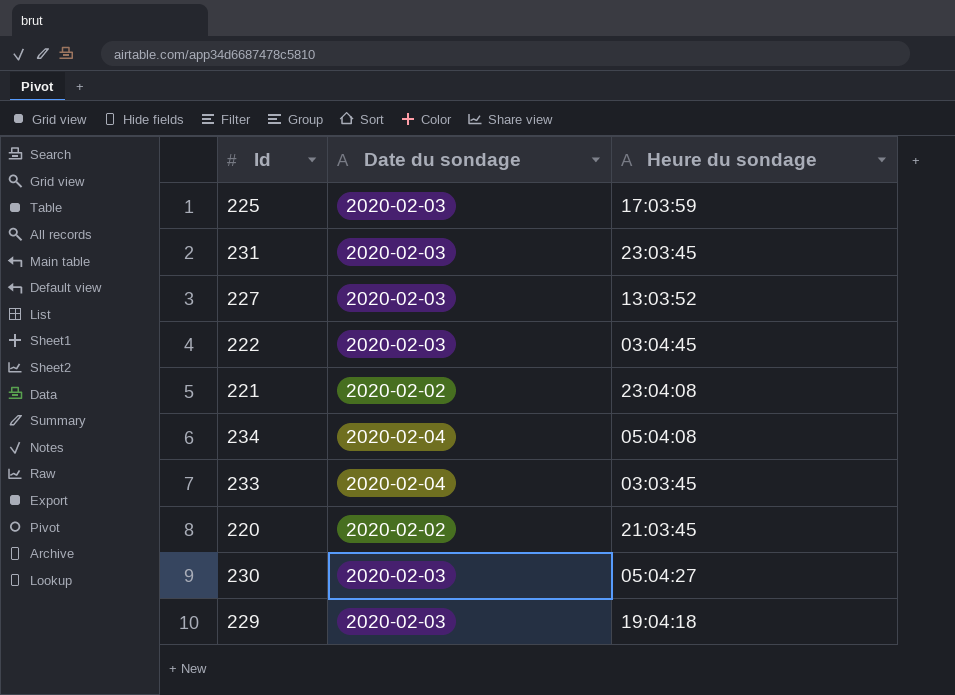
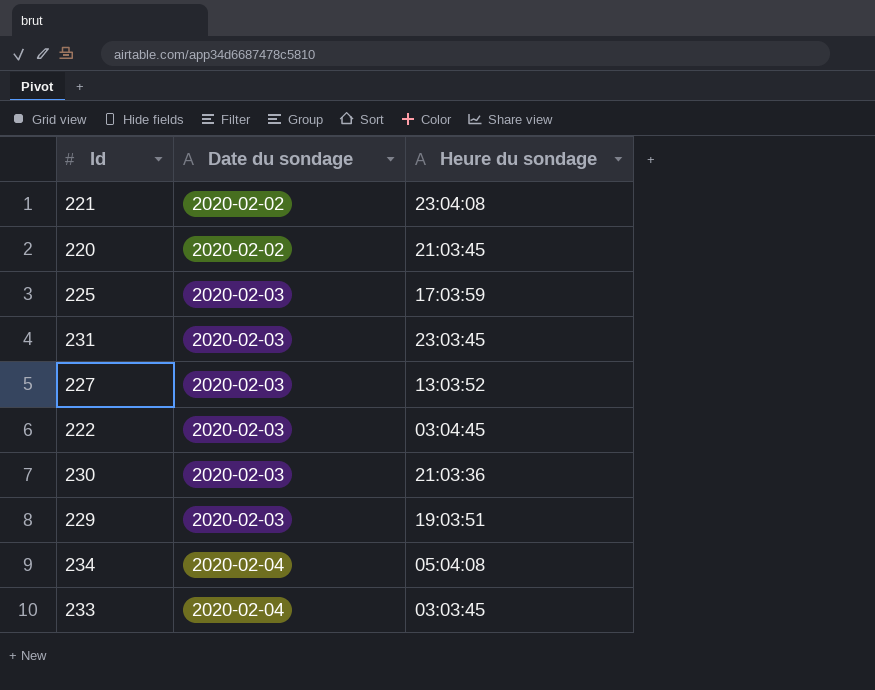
row order: none -> Date du sondage ascending
230 | Heure du sondage: 05:04:27 -> 21:03:36
229 | Heure du sondage: 19:04:18 -> 19:03:51

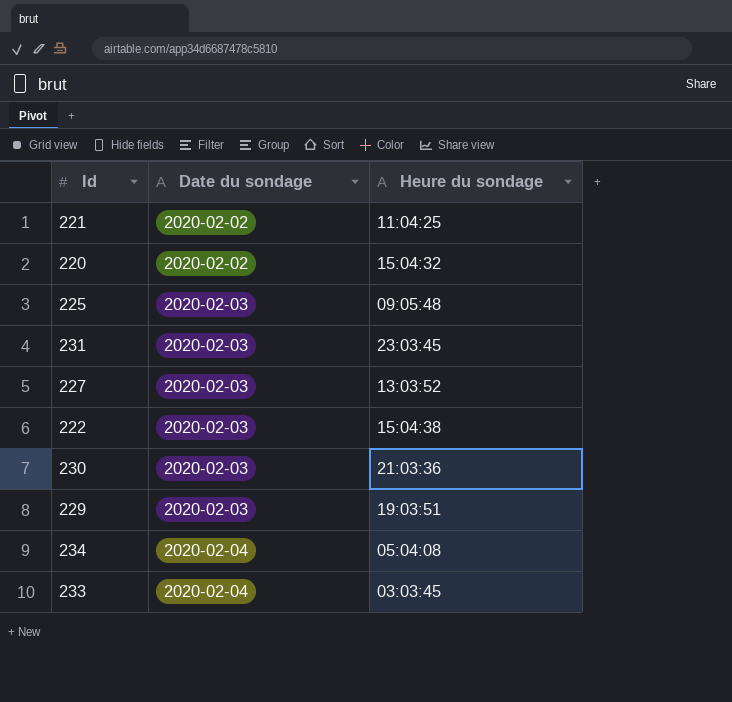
221 | Heure du sondage: 23:04:08 -> 11:04:25
220 | Heure du sondage: 21:03:45 -> 15:04:32
225 | Heure du sondage: 17:03:59 -> 09:05:48
222 | Heure du sondage: 03:04:45 -> 15:04:38

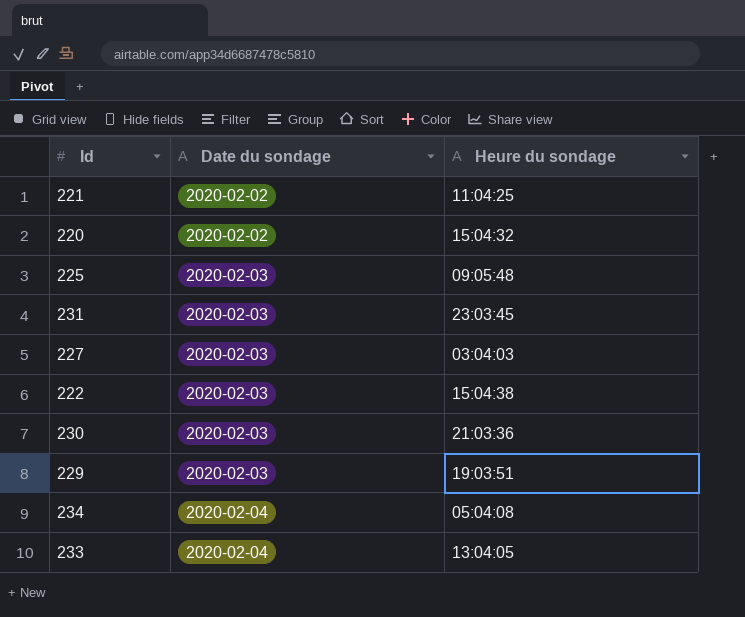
227 | Heure du sondage: 13:03:52 -> 03:04:03
233 | Heure du sondage: 03:03:45 -> 13:04:05

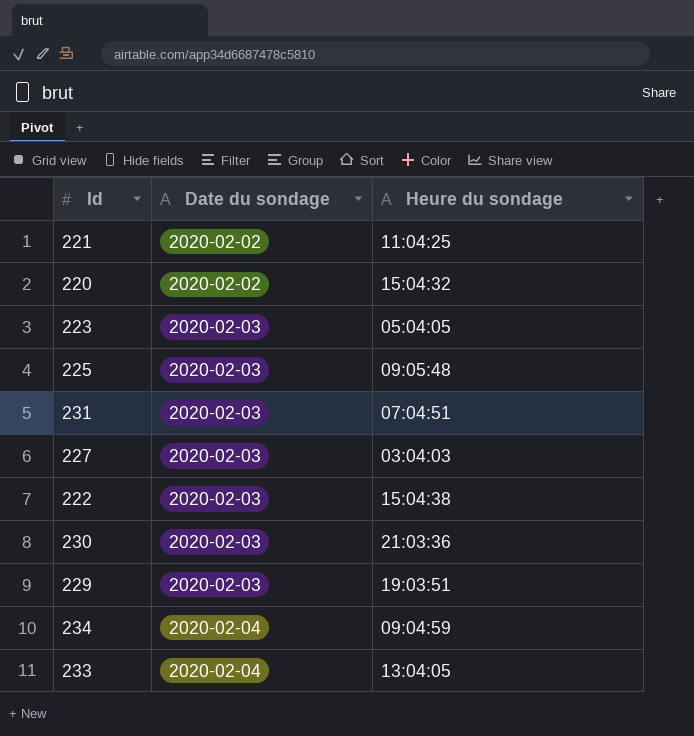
row 223: none -> 2020-02-03 | 05:04:05
231 | Heure du sondage: 23:03:45 -> 07:04:51
234 | Heure du sondage: 05:04:08 -> 09:04:59

